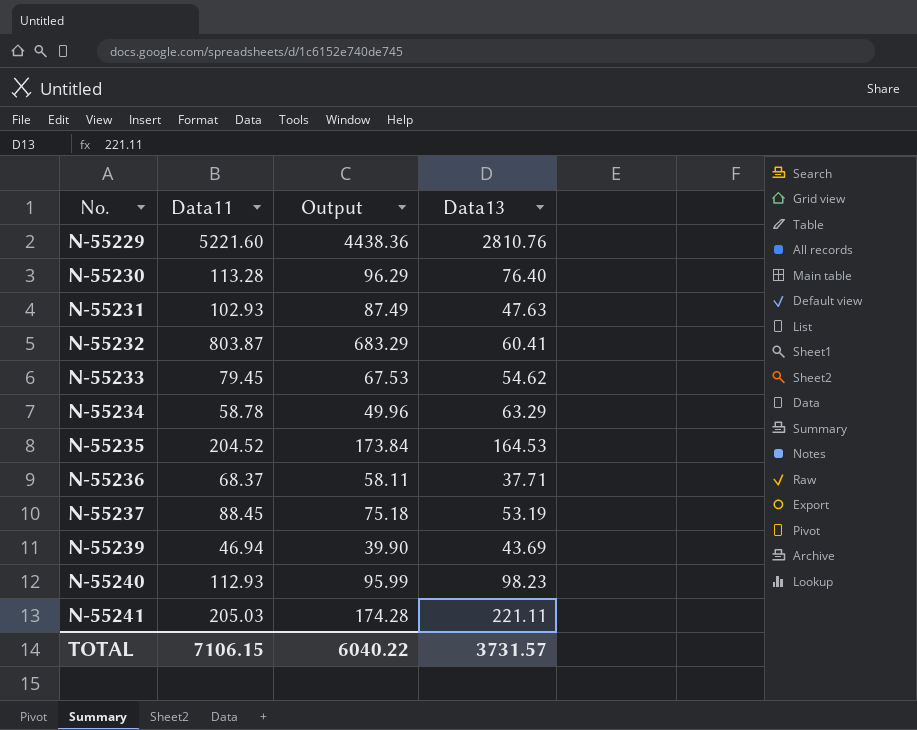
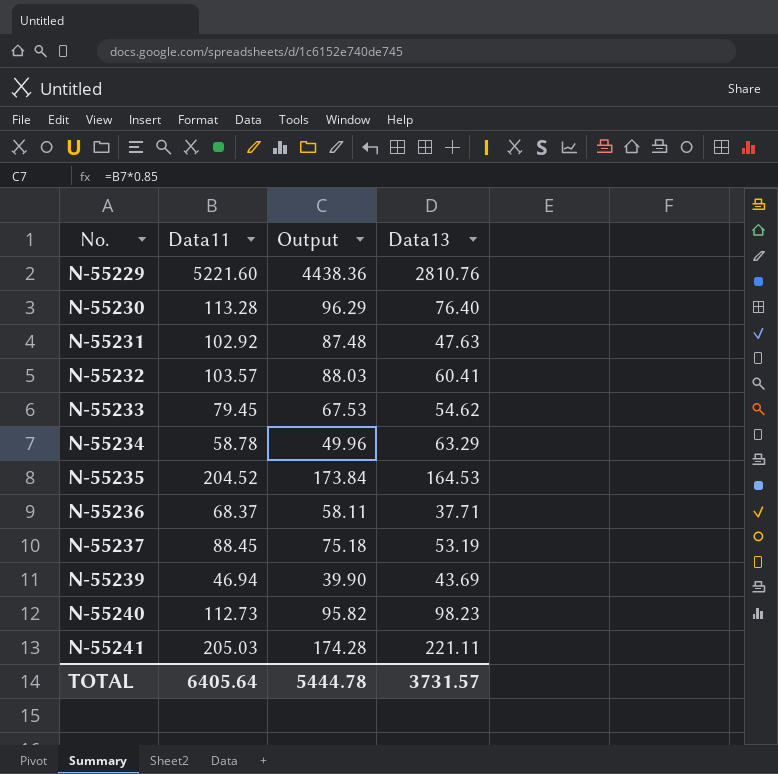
N-55231 | Data11: 102.93 -> 102.92
N-55231 | Output: 87.49 -> 87.48
N-55232 | Data11: 803.87 -> 103.57
N-55232 | Output: 683.29 -> 88.03
N-55240 | Data11: 112.93 -> 112.73
N-55240 | Output: 95.99 -> 95.82
TOTAL | Data11: 7106.15 -> 6405.64
TOTAL | Output: 6040.22 -> 5444.78

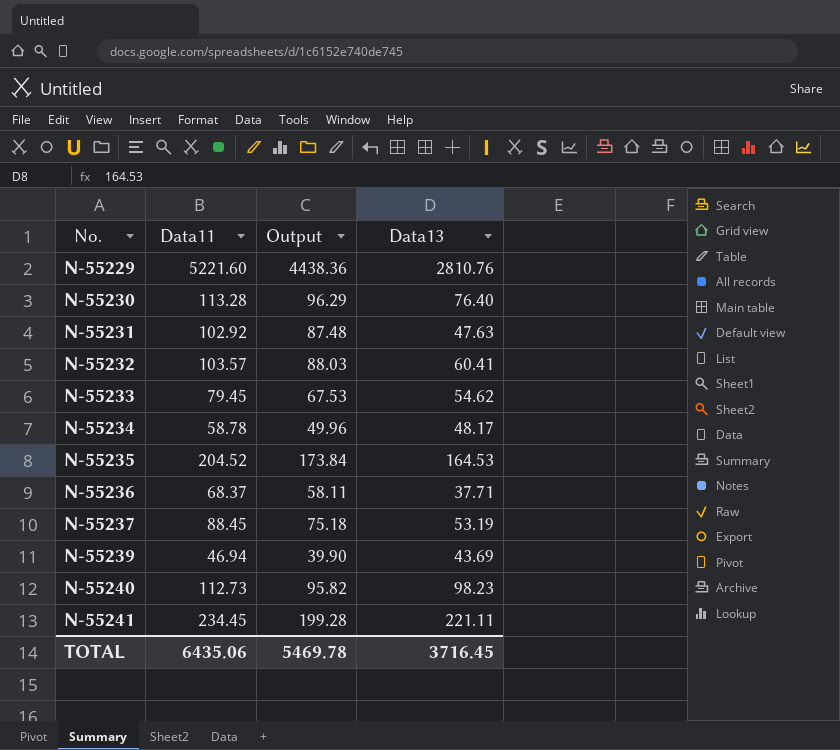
N-55234 | Data13: 63.29 -> 48.17
N-55241 | Data11: 205.03 -> 234.45
N-55241 | Output: 174.28 -> 199.28
TOTAL | Data11: 6405.64 -> 6435.06
TOTAL | Output: 5444.78 -> 5469.78
TOTAL | Data13: 3731.57 -> 3716.45

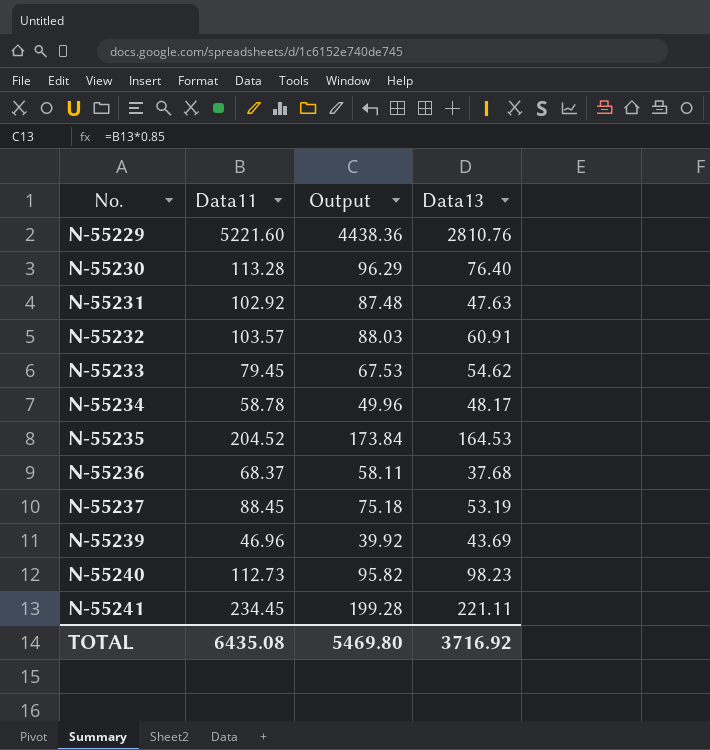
N-55232 | Data13: 60.41 -> 60.91
N-55236 | Data13: 37.71 -> 37.68
N-55239 | Data11: 46.94 -> 46.96
N-55239 | Output: 39.90 -> 39.92
TOTAL | Data11: 6435.06 -> 6435.08
TOTAL | Output: 5469.78 -> 5469.80
TOTAL | Data13: 3716.45 -> 3716.92

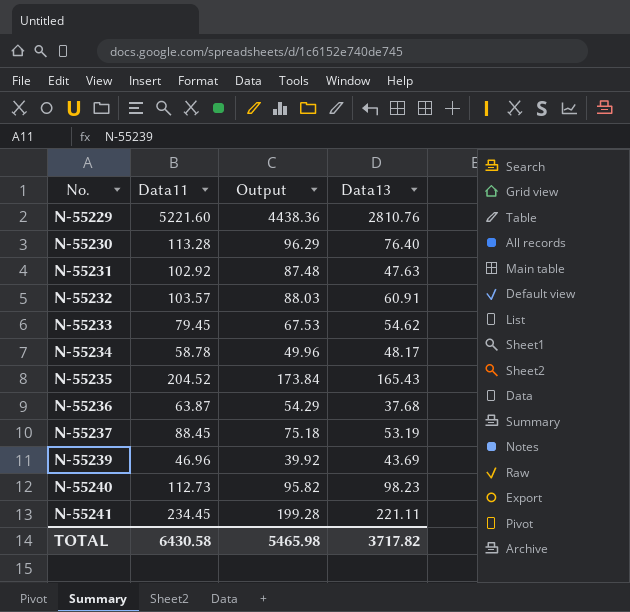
N-55235 | Data13: 164.53 -> 165.43
N-55236 | Data11: 68.37 -> 63.87
N-55236 | Output: 58.11 -> 54.29
TOTAL | Data11: 6435.08 -> 6430.58
TOTAL | Output: 5469.80 -> 5465.98
TOTAL | Data13: 3716.92 -> 3717.82

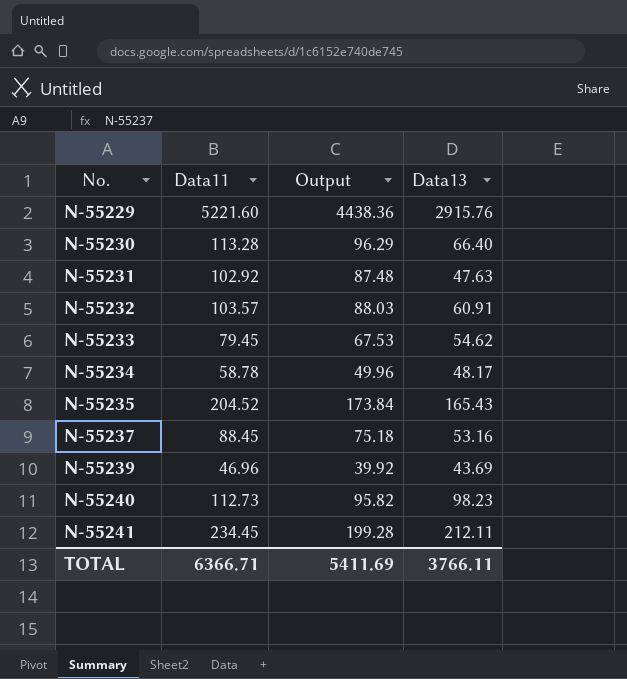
row N-55236: 63.87 | 54.29 | 37.68 -> none
N-55229 | Data13: 2810.76 -> 2915.76
N-55230 | Data13: 76.40 -> 66.40
N-55237 | Data13: 53.19 -> 53.16
N-55241 | Data13: 221.11 -> 212.11
TOTAL | Data11: 6430.58 -> 6366.71
TOTAL | Output: 5465.98 -> 5411.69
TOTAL | Data13: 3717.82 -> 3766.11

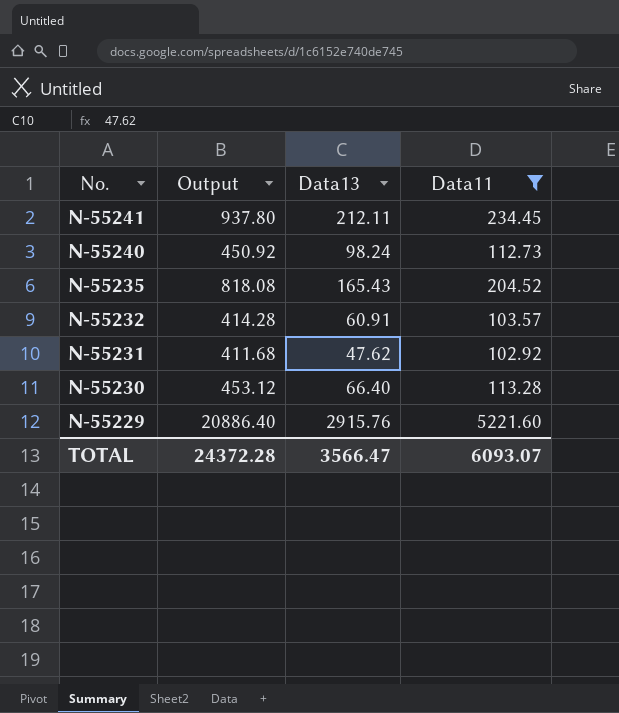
filter: none -> Data11 >= 102.92
row order: No. ascending -> No. descending
column Output | formula: [Data11] * 0.85 -> [Data11] * 4
column Data11 | position: 2 -> 4
N-55240 | Data13: 98.23 -> 98.24
N-55231 | Data13: 47.63 -> 47.62
TOTAL | Output: 5411.69 -> 24372.28
TOTAL | Data13: 3766.11 -> 3566.47
TOTAL | Data11: 6366.71 -> 6093.07

